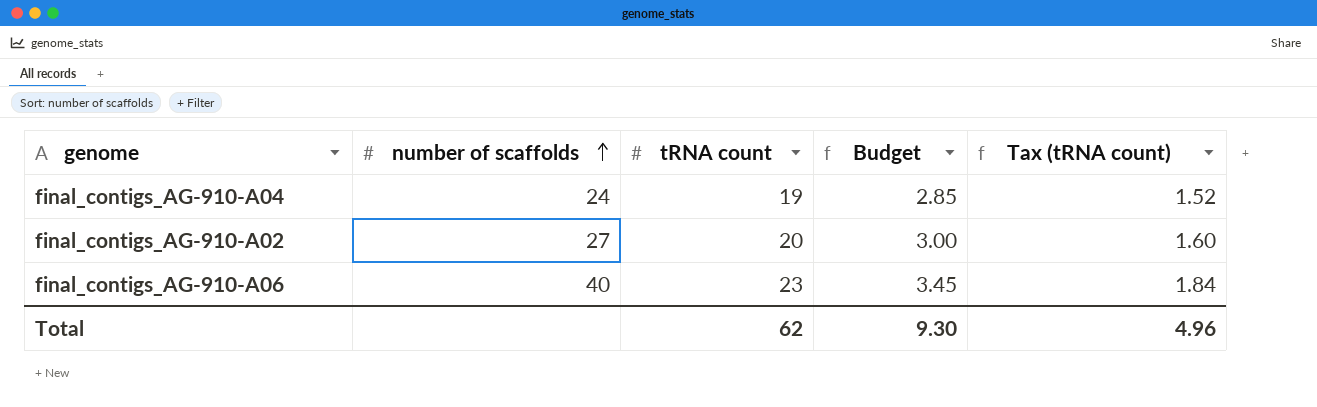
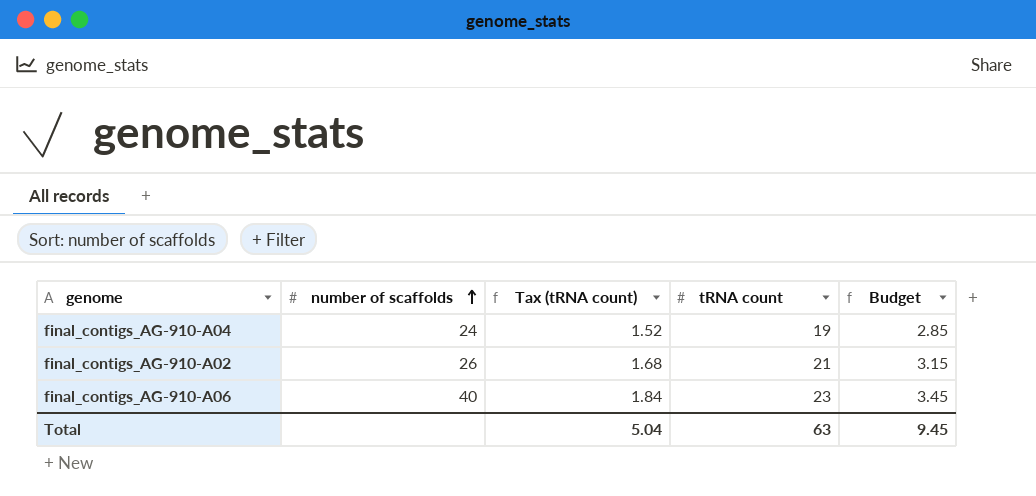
column Tax (tRNA count) | position: 5 -> 3
final_contigs_AG-910-A02 | number of scaffolds: 27 -> 26
final_contigs_AG-910-A02 | Tax (tRNA count): 1.60 -> 1.68
final_contigs_AG-910-A02 | tRNA count: 20 -> 21
final_contigs_AG-910-A02 | Budget: 3.00 -> 3.15
Total | Tax (tRNA count): 4.96 -> 5.04
Total | tRNA count: 62 -> 63
Total | Budget: 9.30 -> 9.45

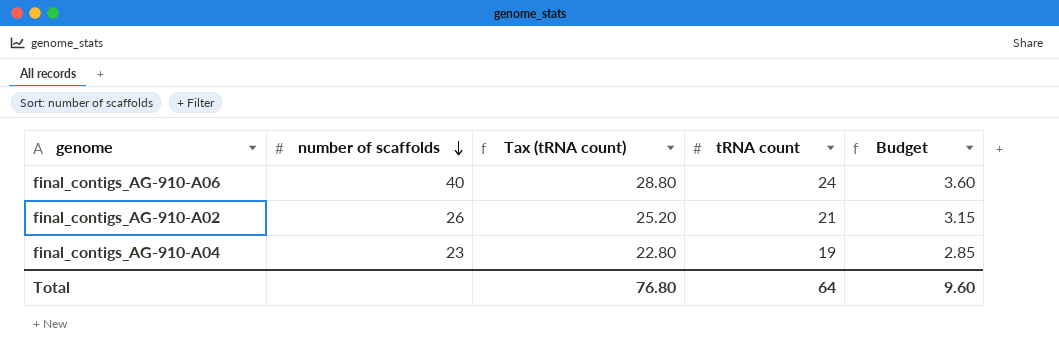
row order: number of scaffolds ascending -> number of scaffolds descending
column Tax (tRNA count) | formula: [tRNA count] * 0.08 -> [tRNA count] * 1.2
final_contigs_AG-910-A06 | tRNA count: 23 -> 24
final_contigs_AG-910-A06 | Budget: 3.45 -> 3.60
final_contigs_AG-910-A04 | number of scaffolds: 24 -> 23
Total | Tax (tRNA count): 5.04 -> 76.80
Total | tRNA count: 63 -> 64
Total | Budget: 9.45 -> 9.60

